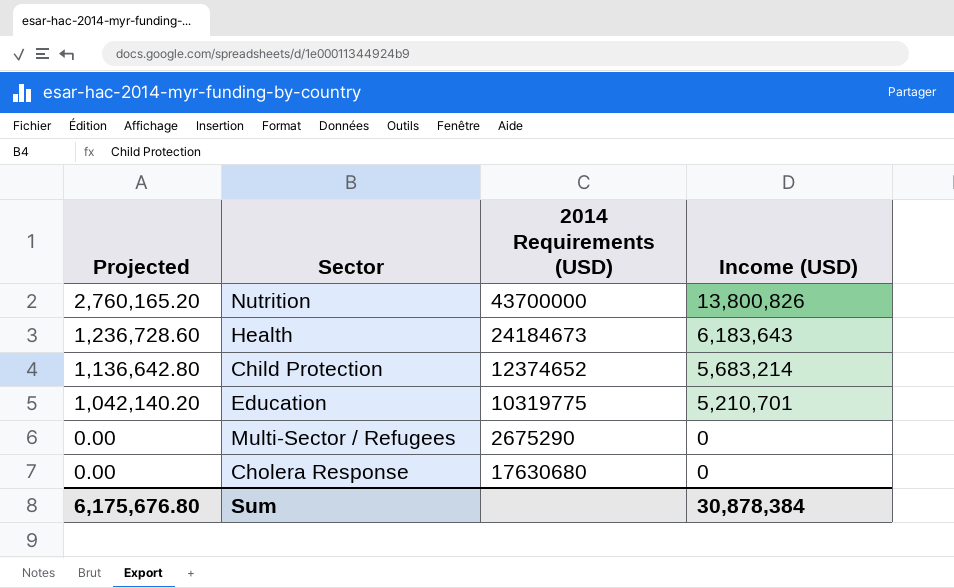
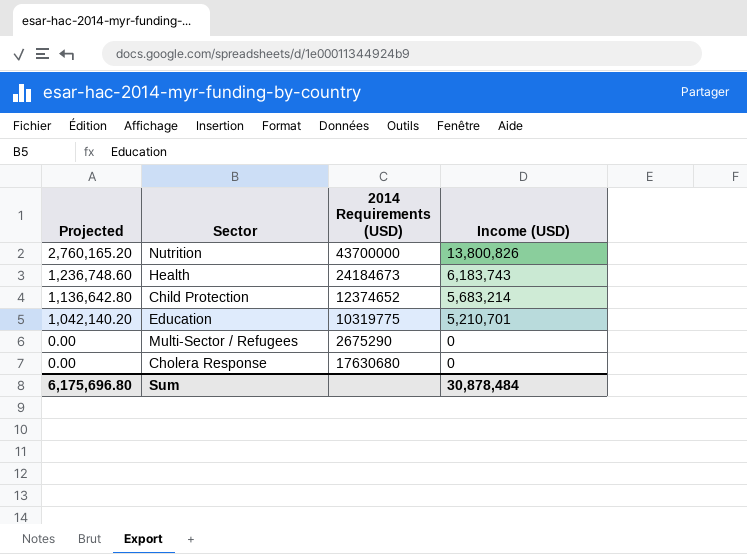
Health | Projected: 1,236,728.60 -> 1,236,748.60
Health | Income (USD): 6,183,643 -> 6,183,743
Sum | Projected: 6,175,676.80 -> 6,175,696.80
Sum | Income (USD): 30,878,384 -> 30,878,484

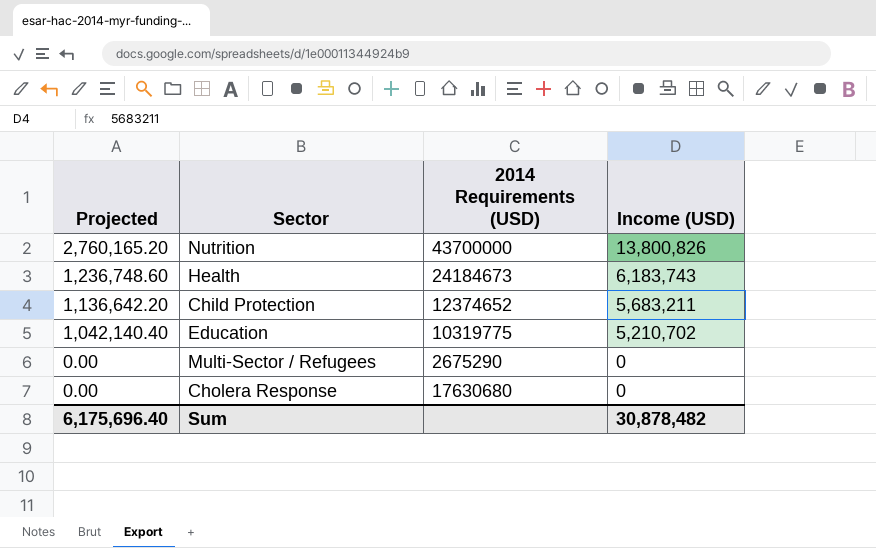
Child Protection | Projected: 1,136,642.80 -> 1,136,642.20
Child Protection | Income (USD): 5,683,214 -> 5,683,211
Education | Projected: 1,042,140.20 -> 1,042,140.40
Education | Income (USD): 5,210,701 -> 5,210,702
Sum | Projected: 6,175,696.80 -> 6,175,696.40
Sum | Income (USD): 30,878,484 -> 30,878,482

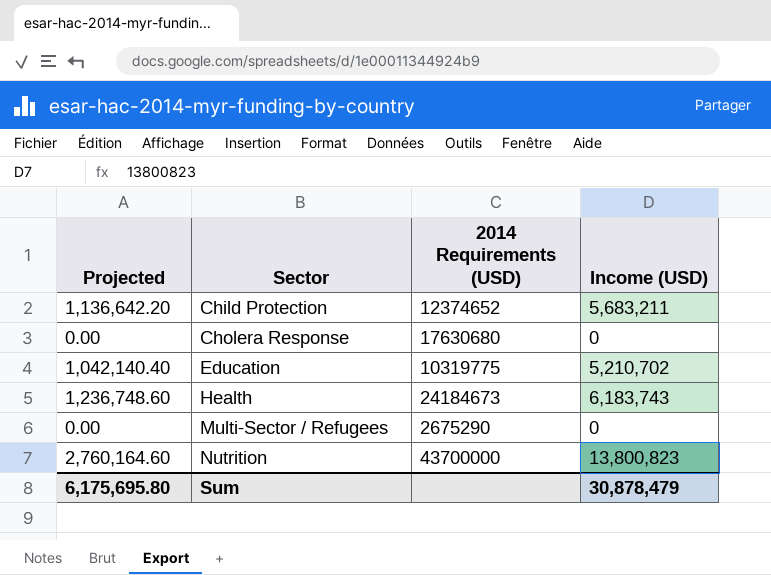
row order: Projected descending -> Sector ascending
Nutrition | Projected: 2,760,165.20 -> 2,760,164.60
Nutrition | Income (USD): 13,800,826 -> 13,800,823
Sum | Projected: 6,175,696.40 -> 6,175,695.80
Sum | Income (USD): 30,878,482 -> 30,878,479

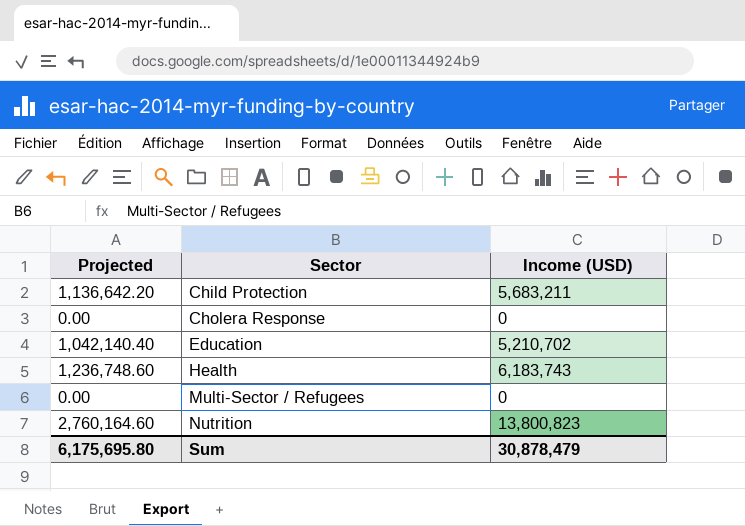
column 2014 Requirements (USD) | position: 3 -> none

